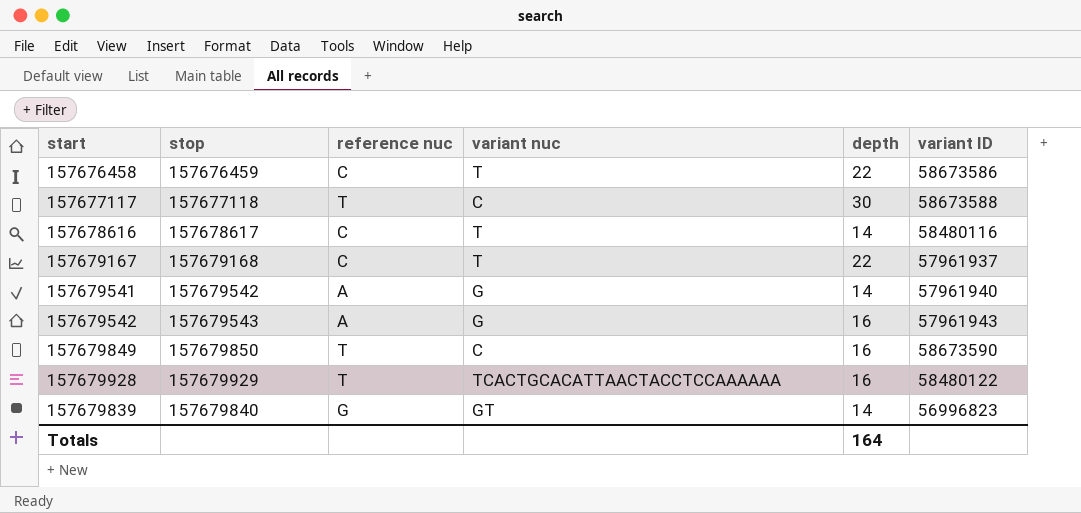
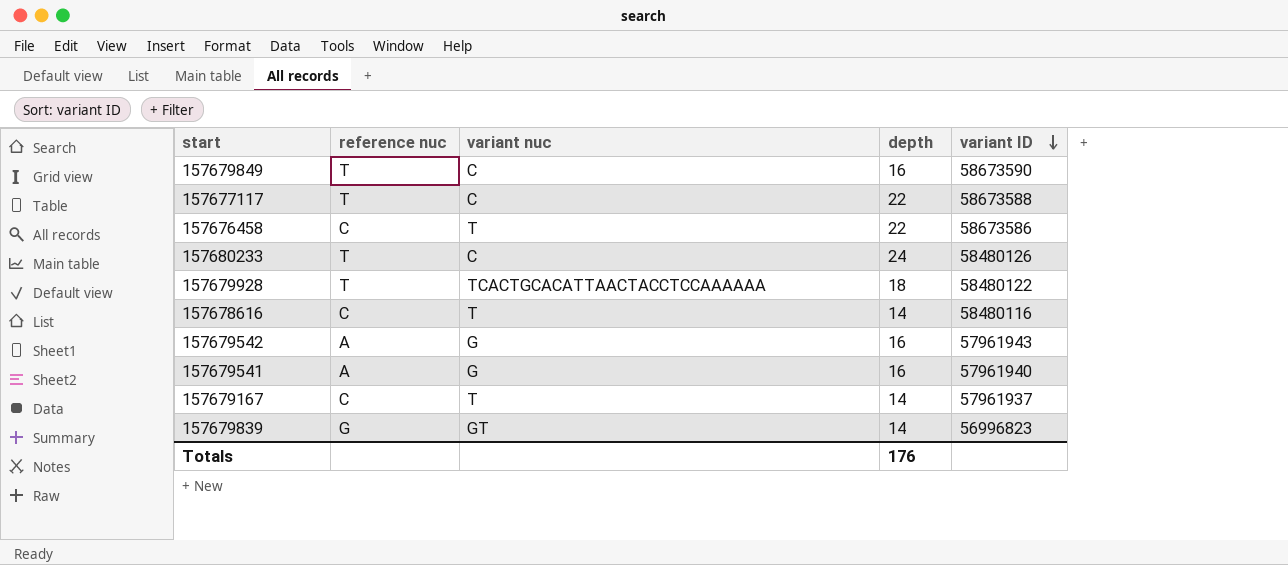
row order: none -> variant ID descending
column stop | position: 2 -> none
157677117 | depth: 30 -> 22
row 157680233: none -> T | C | 24 | 58480126
157679928 | depth: 16 -> 18
157679541 | depth: 14 -> 16
157679167 | depth: 22 -> 14
Totals | depth: 164 -> 176

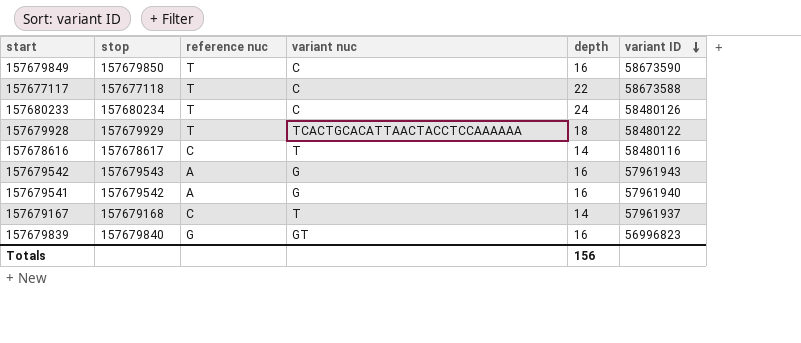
column stop | position: none -> 2
row 157676458: C | T | 22 | 58673586 -> none
157679839 | depth: 14 -> 16
Totals | depth: 176 -> 156

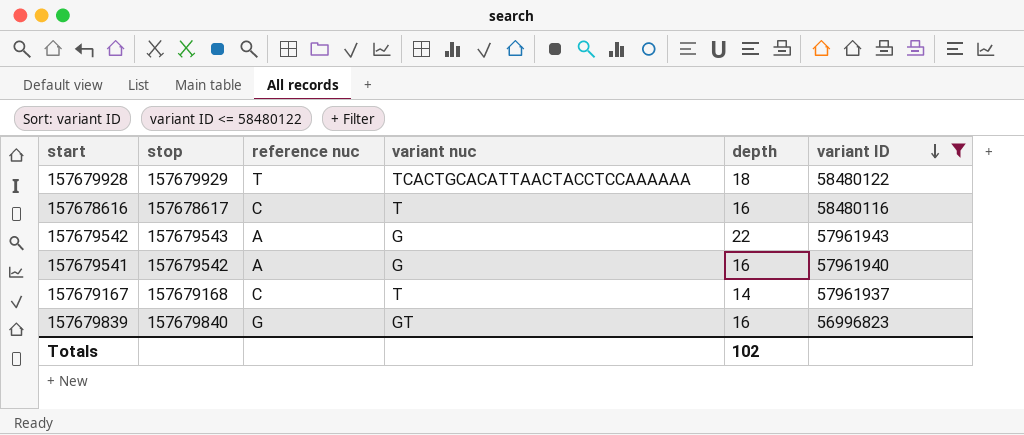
filter: none -> variant ID <= 58480122
157678616 | depth: 14 -> 16
157679542 | depth: 16 -> 22
Totals | depth: 156 -> 102

